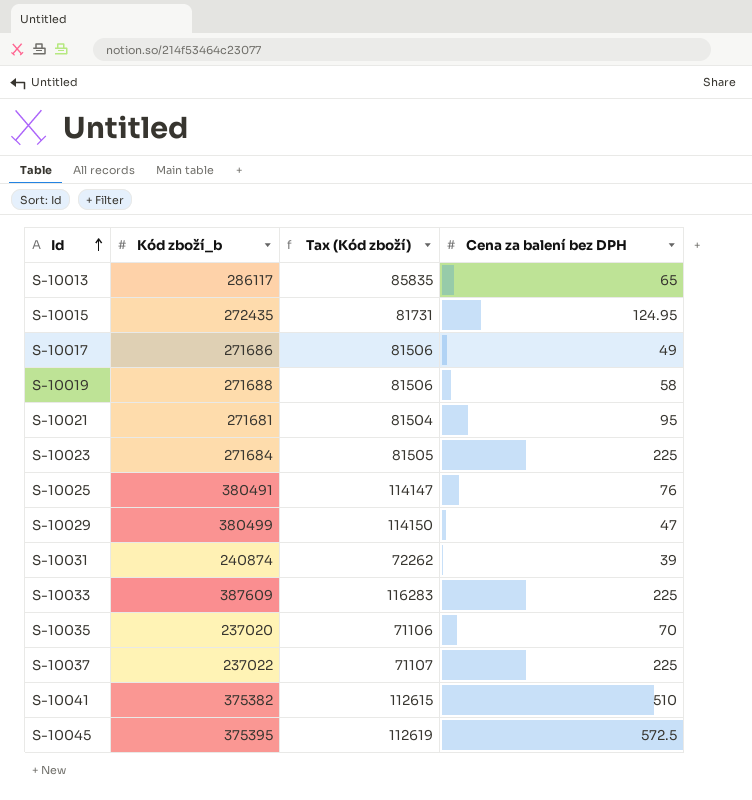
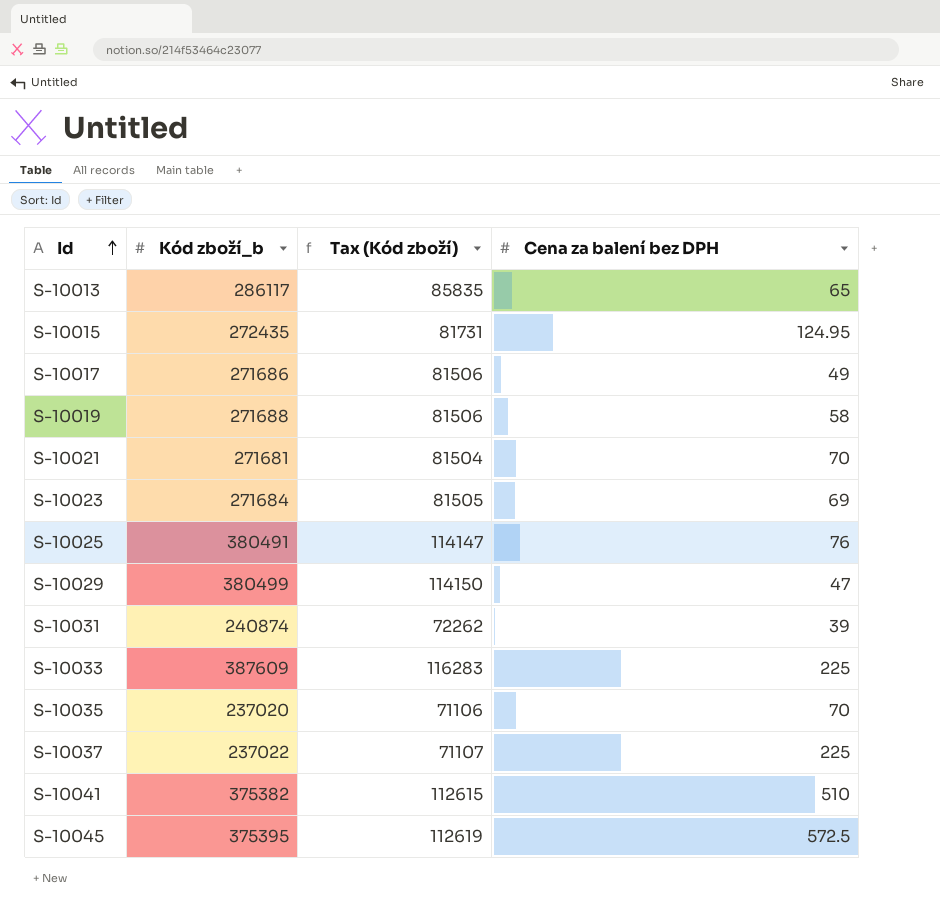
S-10021 | Cena za balení bez DPH: 95 -> 70
S-10023 | Cena za balení bez DPH: 225 -> 69

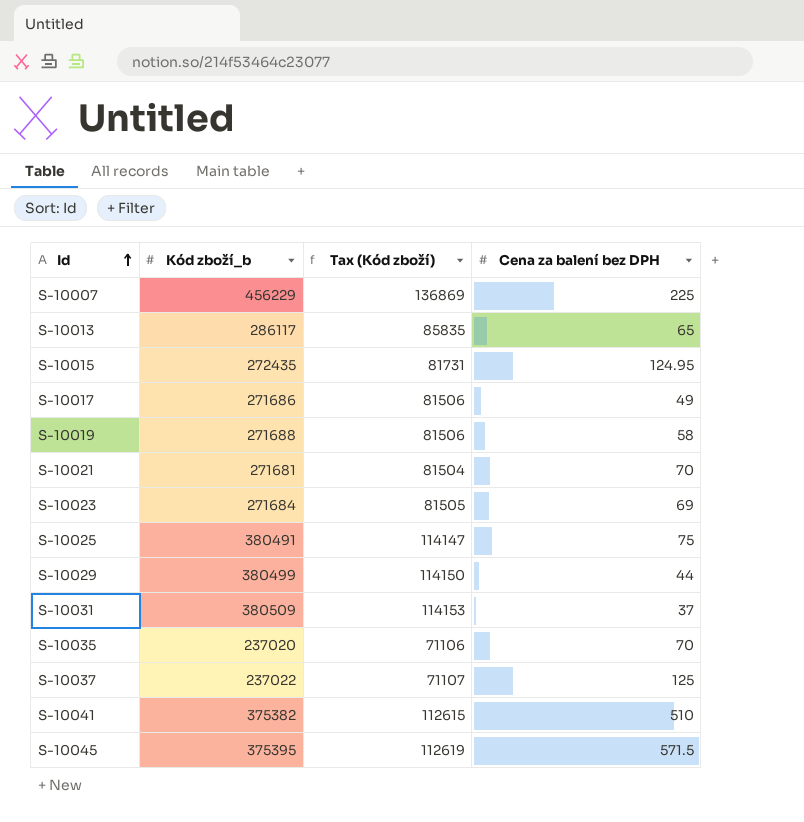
row S-10033: 387609 | 116283 | 225 -> none
row S-10007: none -> 456229 | 136869 | 225
S-10025 | Cena za balení bez DPH: 76 -> 75
S-10029 | Cena za balení bez DPH: 47 -> 44
S-10031 | Kód zboží_b: 240874 -> 380509
S-10031 | Tax (Kód zboží): 72262 -> 114153
S-10031 | Cena za balení bez DPH: 39 -> 37
S-10037 | Cena za balení bez DPH: 225 -> 125
S-10045 | Cena za balení bez DPH: 572.5 -> 571.5

